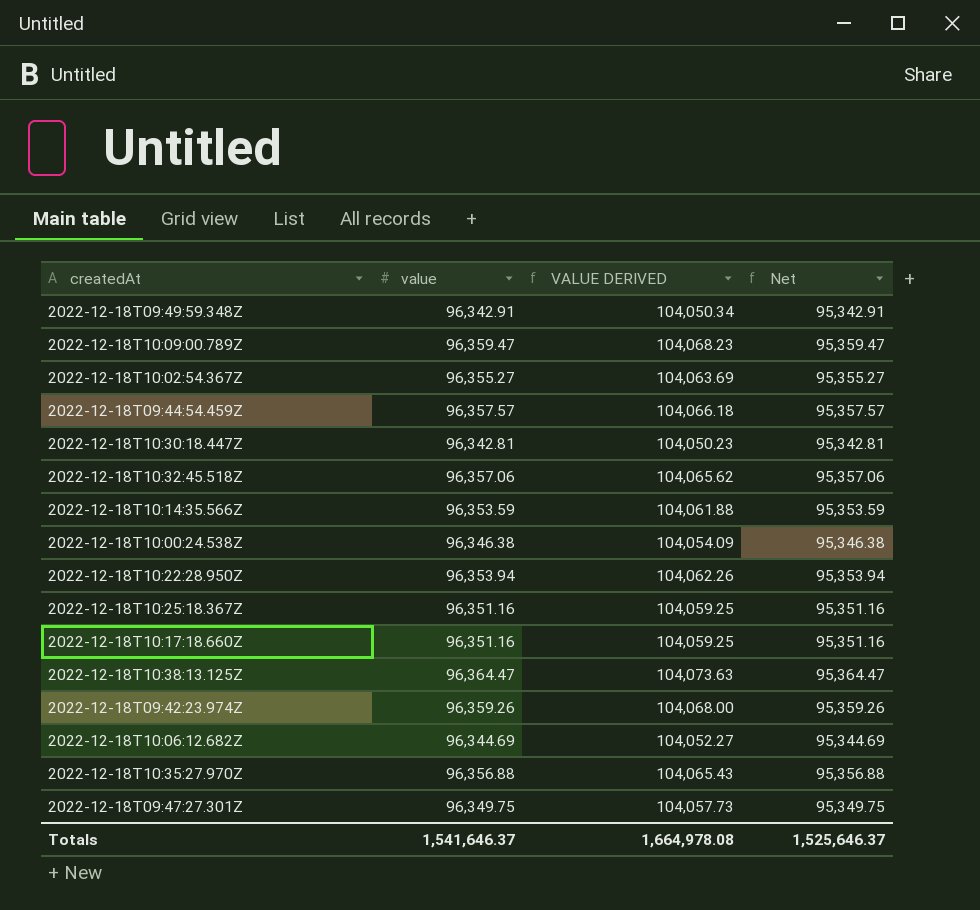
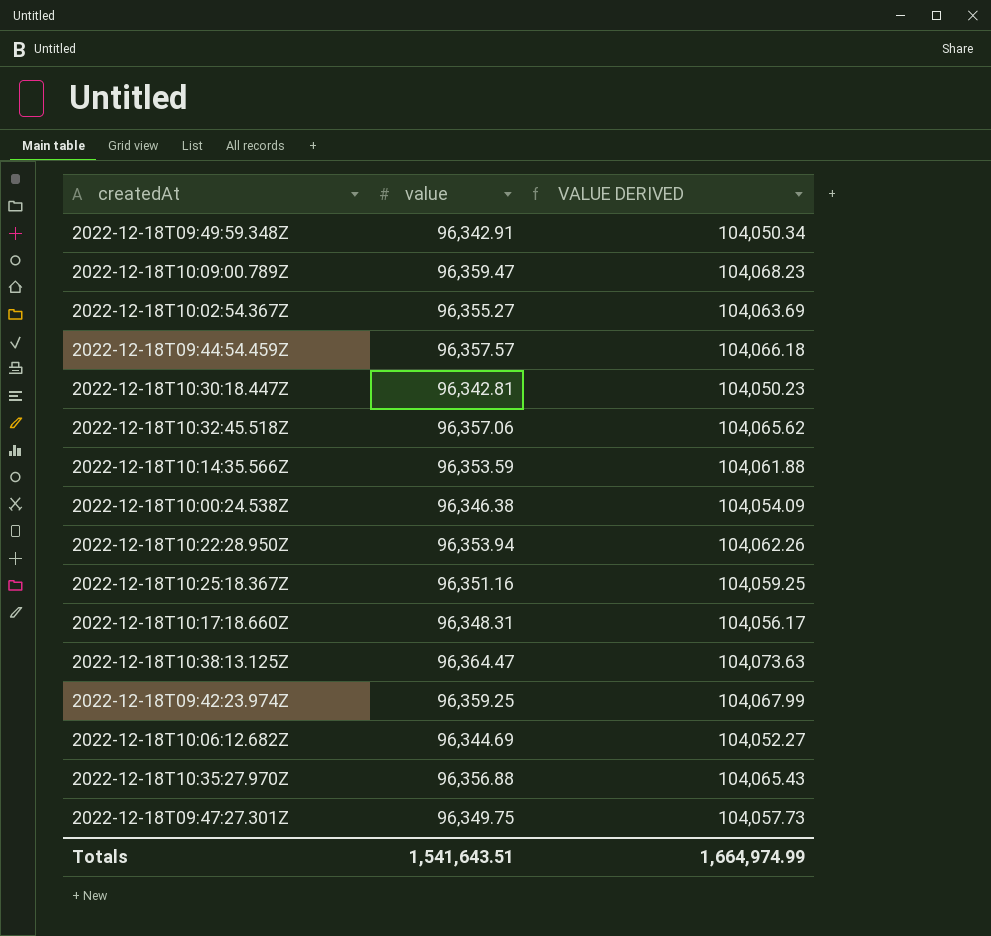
column Net | formula: [value] - 1000 -> none
2022-12-18T10:17:18.660Z | value: 96,351.16 -> 96,348.31
2022-12-18T10:17:18.660Z | VALUE DERIVED: 104,059.25 -> 104,056.17
2022-12-18T09:42:23.974Z | value: 96,359.26 -> 96,359.25
2022-12-18T09:42:23.974Z | VALUE DERIVED: 104,068.00 -> 104,067.99
Totals | value: 1,541,646.37 -> 1,541,643.51
Totals | VALUE DERIVED: 1,664,978.08 -> 1,664,974.99

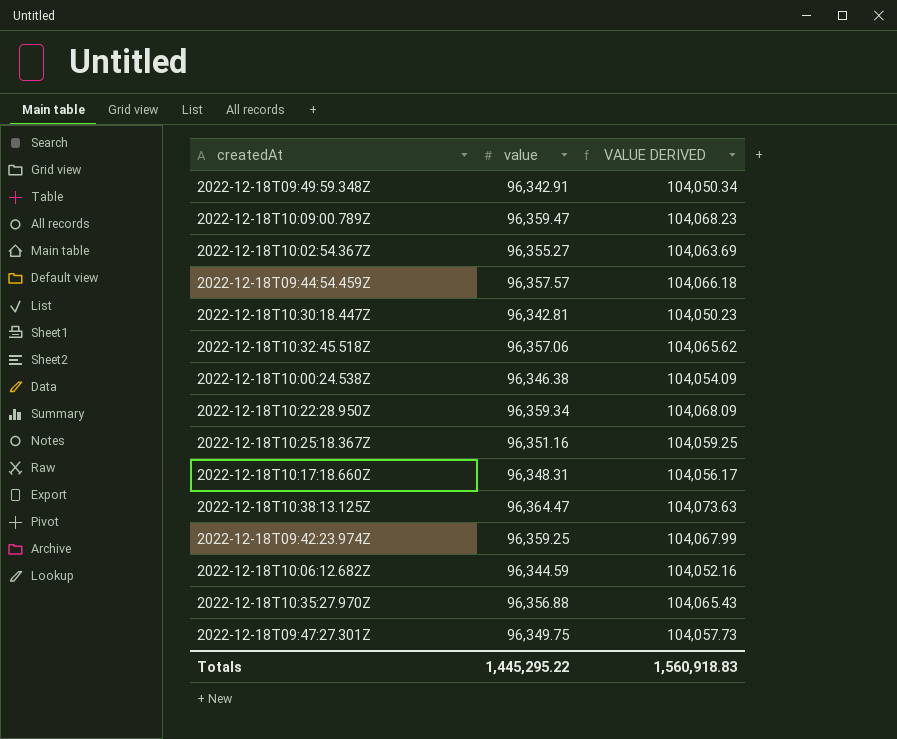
row 2022-12-18T10:14:35.566Z: 96,353.59 | 104,061.88 -> none
2022-12-18T10:22:28.950Z | value: 96,353.94 -> 96,359.34
2022-12-18T10:22:28.950Z | VALUE DERIVED: 104,062.26 -> 104,068.09
2022-12-18T10:06:12.682Z | value: 96,344.69 -> 96,344.59
2022-12-18T10:06:12.682Z | VALUE DERIVED: 104,052.27 -> 104,052.16
Totals | value: 1,541,643.51 -> 1,445,295.22
Totals | VALUE DERIVED: 1,664,974.99 -> 1,560,918.83

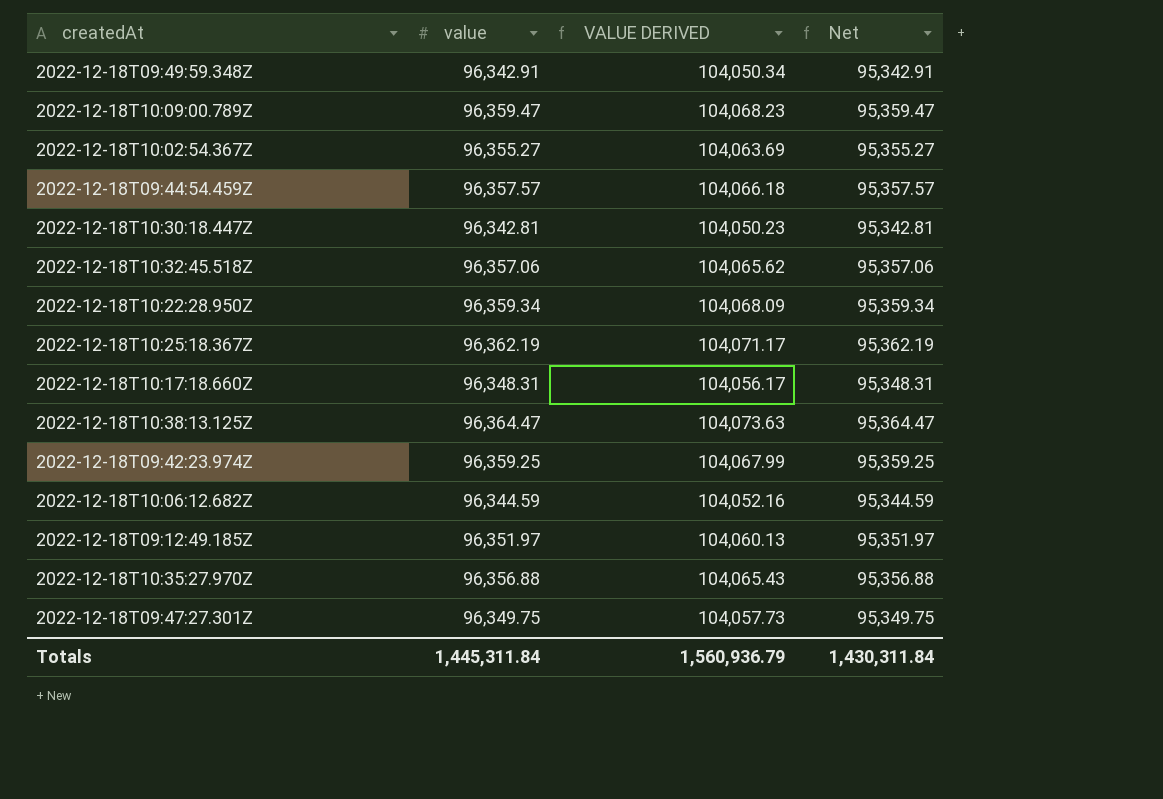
column Net | formula: none -> [value] - 1000
row 2022-12-18T10:00:24.538Z: 96,346.38 | 104,054.09 -> none
2022-12-18T10:25:18.367Z | value: 96,351.16 -> 96,362.19
2022-12-18T10:25:18.367Z | VALUE DERIVED: 104,059.25 -> 104,071.17
row 2022-12-18T09:12:49.185Z: none -> 96,351.97 | 104,060.13 | 95,351.97
Totals | value: 1,445,295.22 -> 1,445,311.84
Totals | VALUE DERIVED: 1,560,918.83 -> 1,560,936.79

